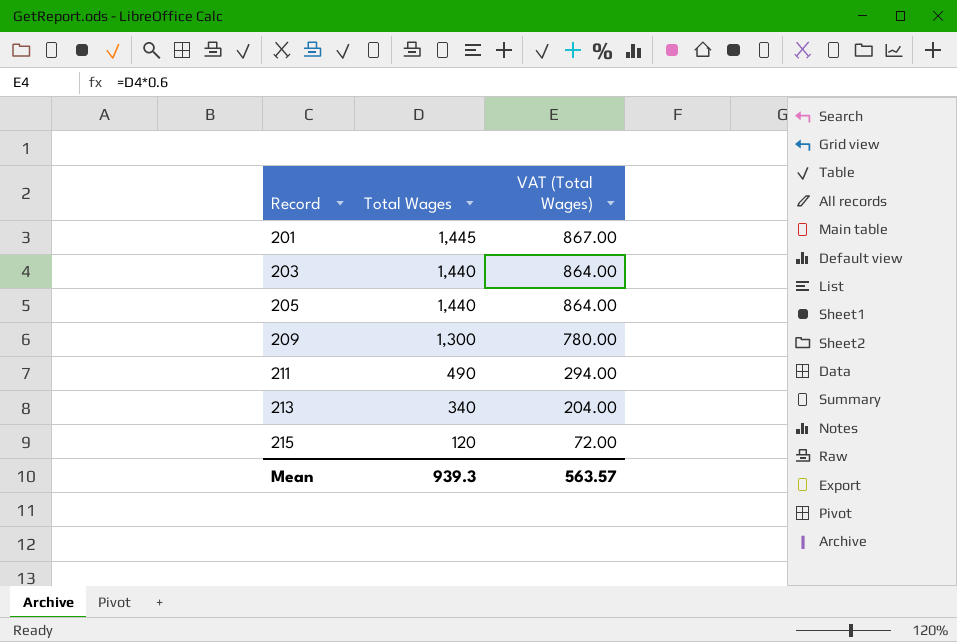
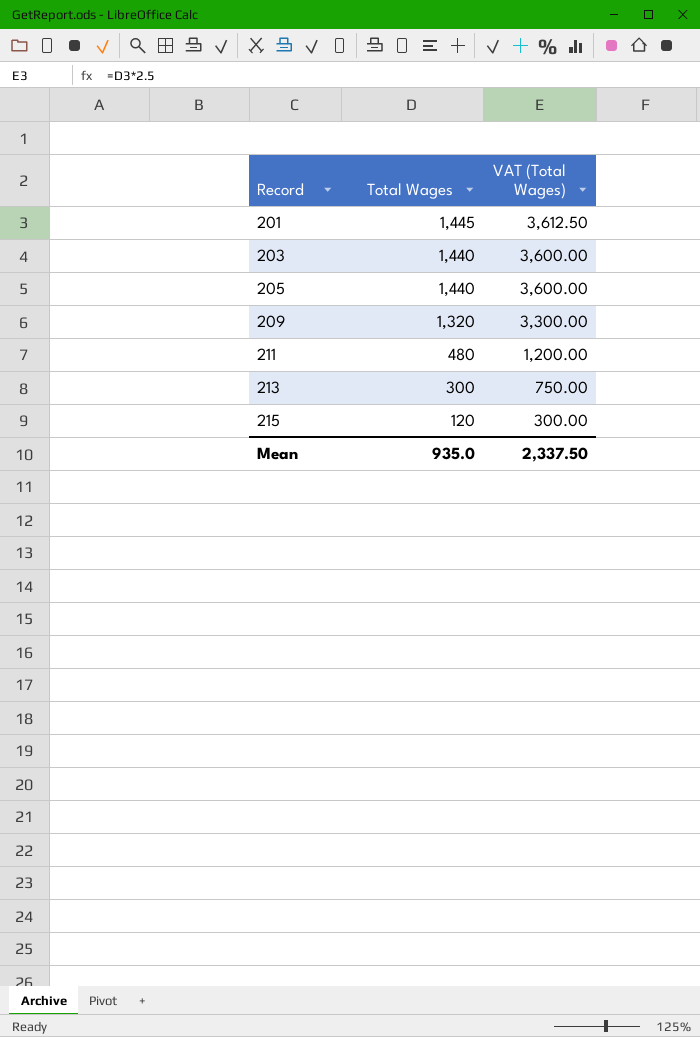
column VAT (Total Wages) | formula: [Total Wages] * 0.6 -> [Total Wages] * 2.5
209 | Total Wages: 1,300 -> 1,320
211 | Total Wages: 490 -> 480
213 | Total Wages: 340 -> 300
Mean | Total Wages: 939.3 -> 935.0
Mean | VAT (Total Wages): 563.57 -> 2,337.50

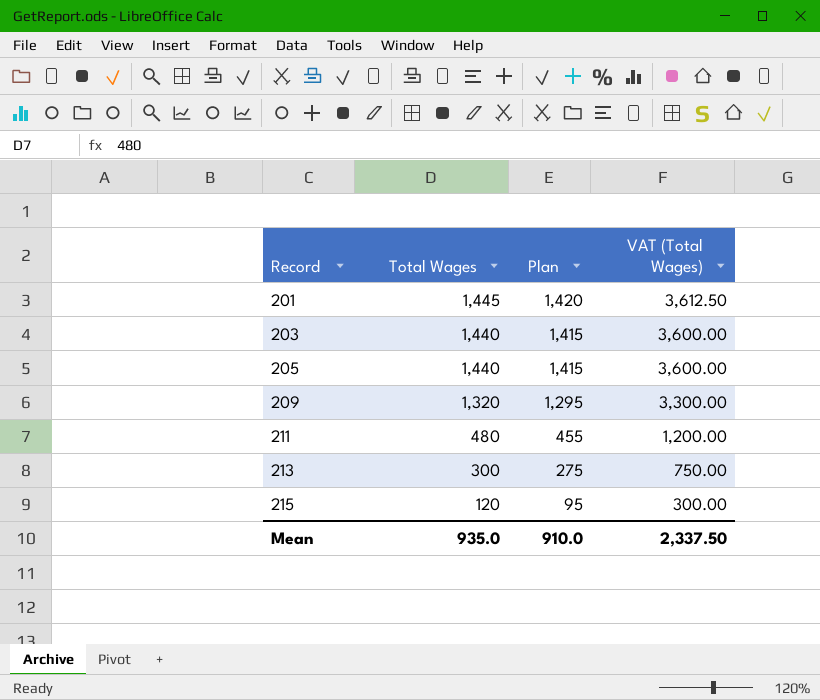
column Plan | formula: none -> [Total Wages] - 25

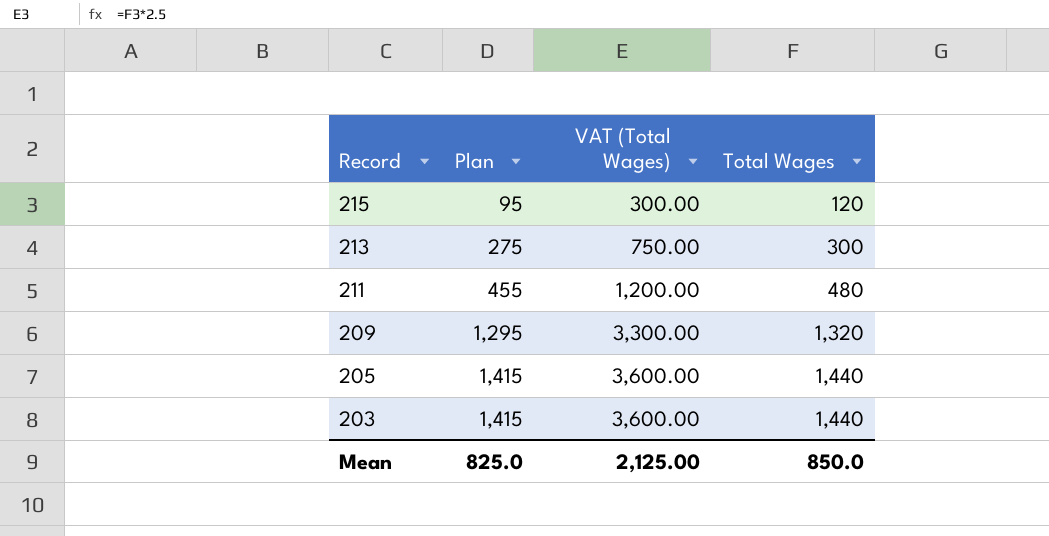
row order: Record ascending -> Record descending
column Total Wages | position: 2 -> 4
row 201: 1,445 | 1,420 | 3,612.50 -> none
Mean | Plan: 910.0 -> 825.0
Mean | VAT (Total Wages): 2,337.50 -> 2,125.00
Mean | Total Wages: 935.0 -> 850.0

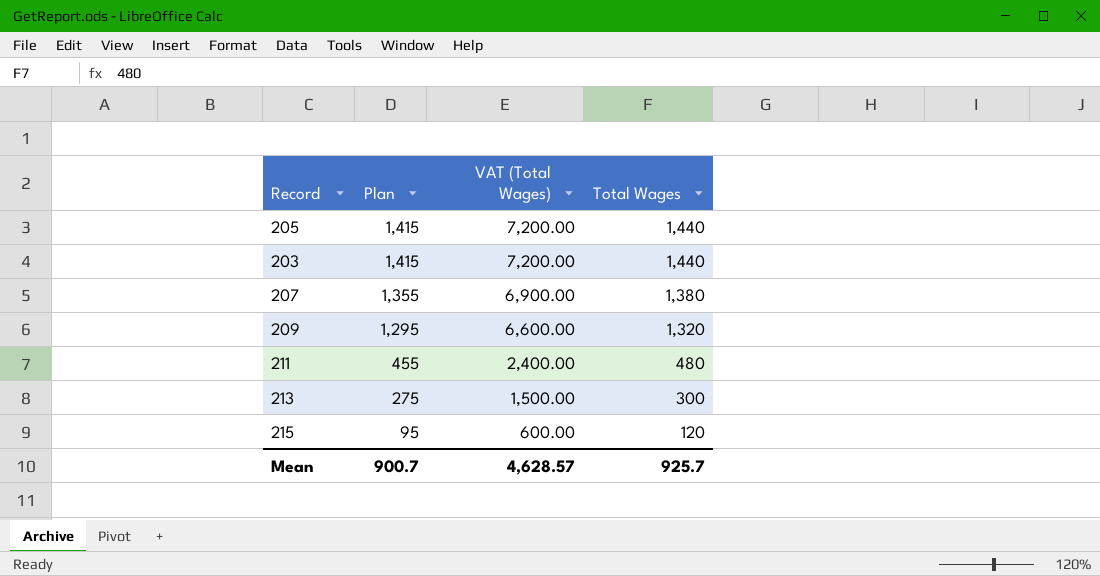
row order: Record descending -> Plan descending
column VAT (Total Wages) | formula: [Total Wages] * 2.5 -> [Total Wages] * 5
row 207: none -> 1,355 | 6,900.00 | 1,380
Mean | Plan: 825.0 -> 900.7
Mean | VAT (Total Wages): 2,125.00 -> 4,628.57
Mean | Total Wages: 850.0 -> 925.7

